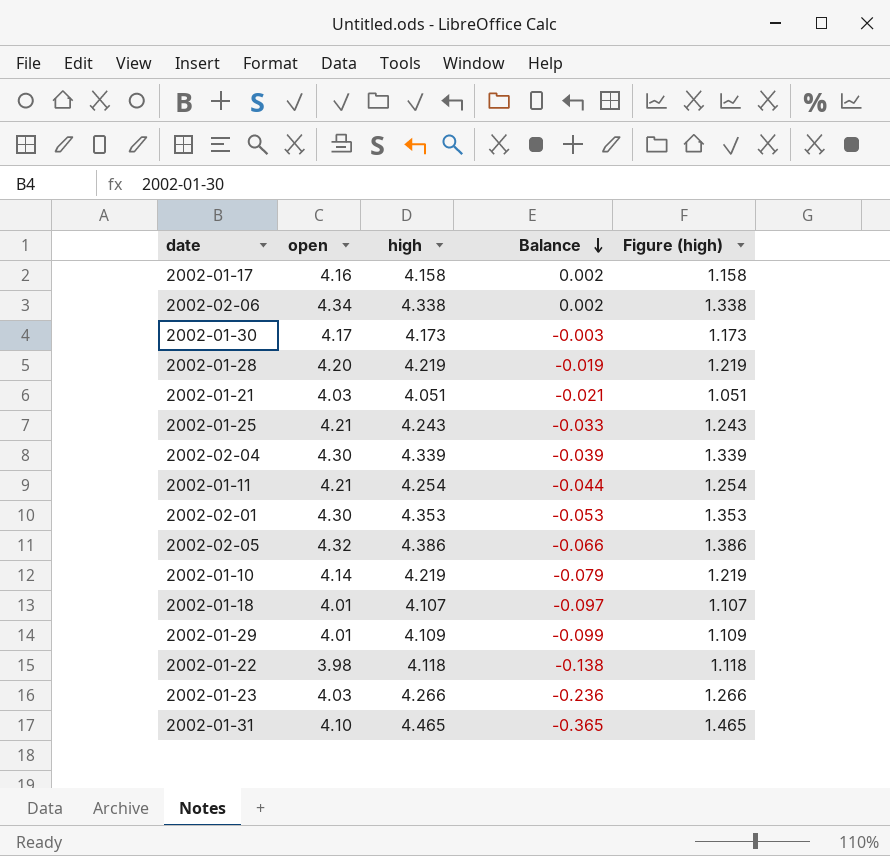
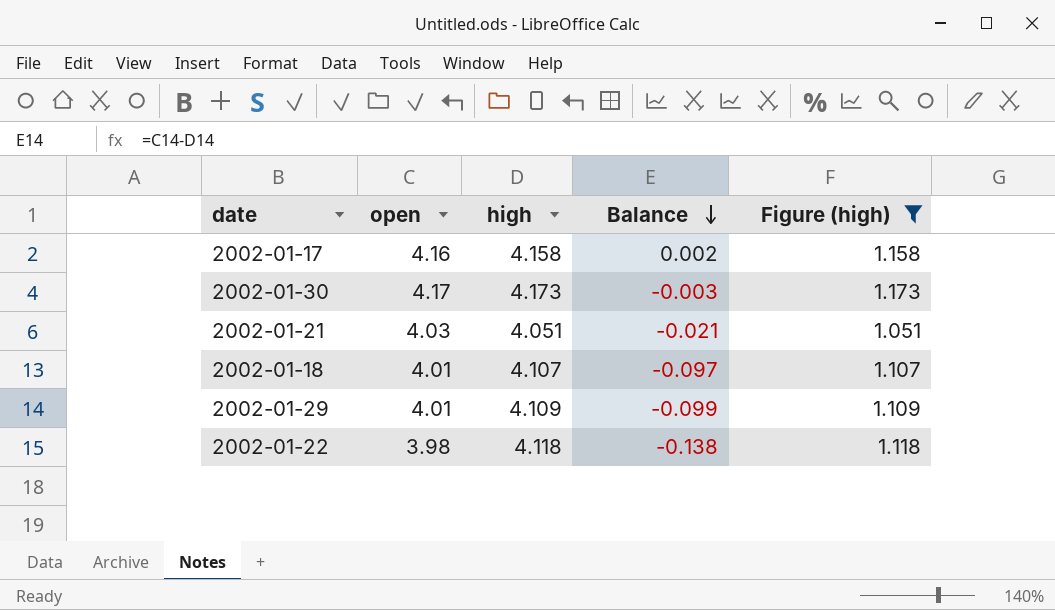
filter: none -> Figure (high) <= 1.173

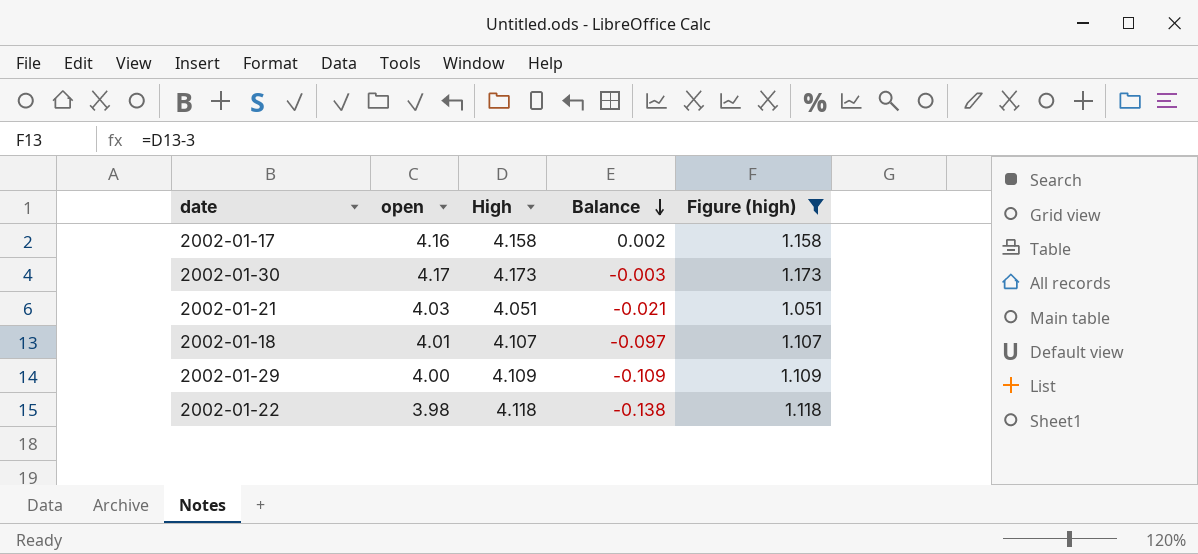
column name: high -> High
2002-01-29 | open: 4.01 -> 4.00
2002-01-29 | Balance: -0.099 -> -0.109

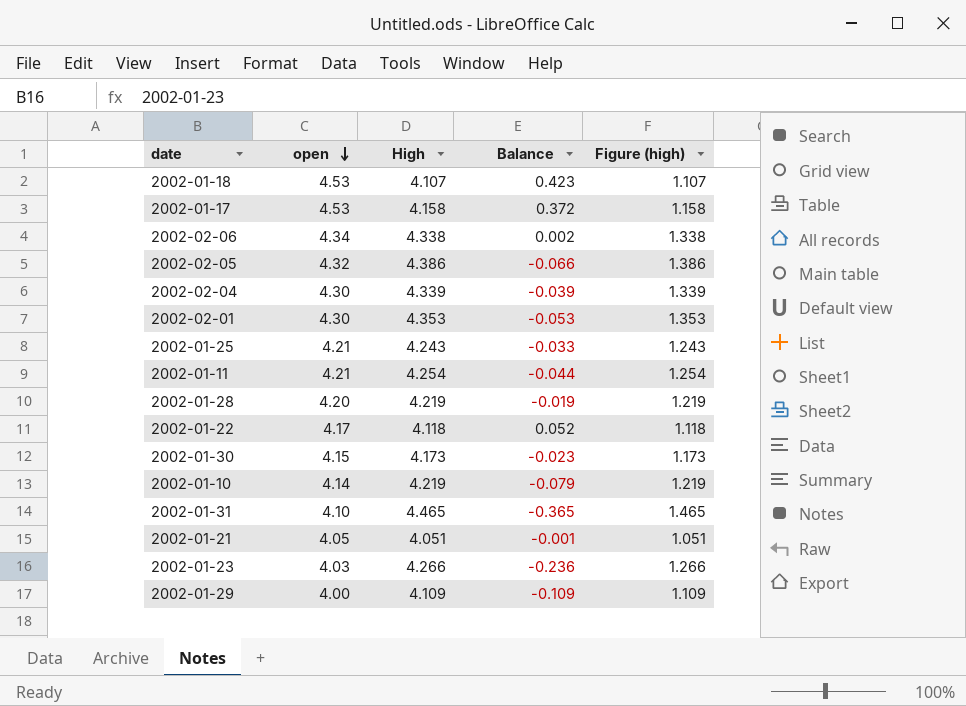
filter: Figure (high) <= 1.173 -> none
row order: Balance descending -> open descending
2002-01-18 | open: 4.01 -> 4.53
2002-01-18 | Balance: -0.097 -> 0.423
2002-01-17 | open: 4.16 -> 4.53
2002-01-17 | Balance: 0.002 -> 0.372
2002-01-22 | open: 3.98 -> 4.17
2002-01-22 | Balance: -0.138 -> 0.052
2002-01-30 | open: 4.17 -> 4.15
2002-01-30 | Balance: -0.003 -> -0.023
2002-01-21 | open: 4.03 -> 4.05
2002-01-21 | Balance: -0.021 -> -0.001

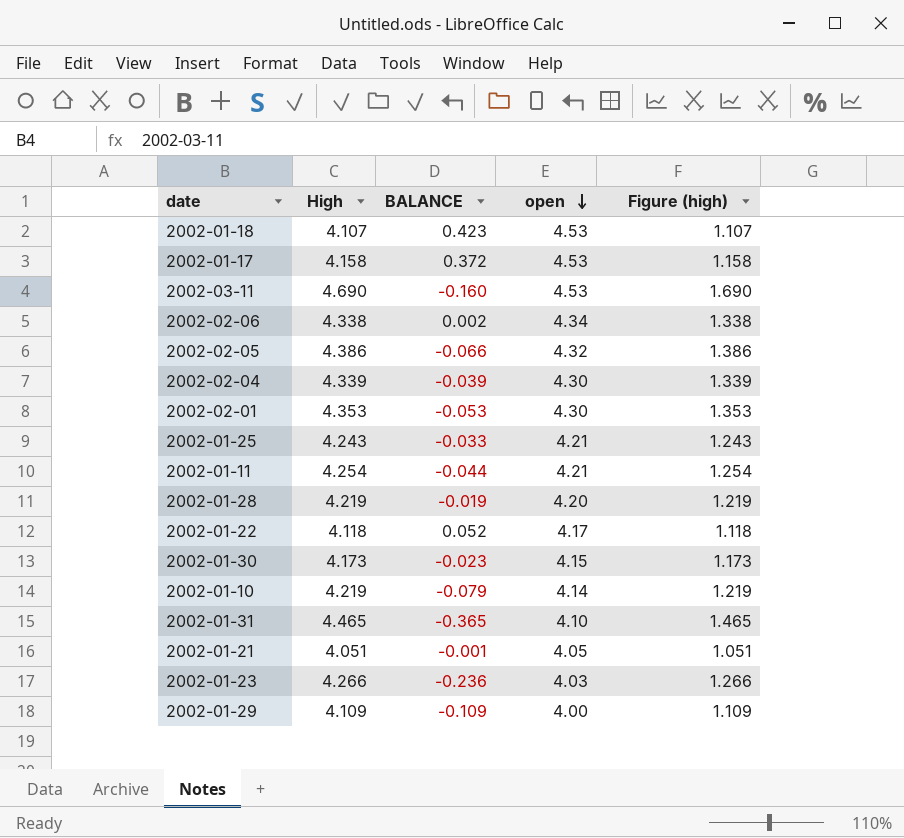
column name: Balance -> BALANCE
column open | position: 2 -> 4
row 2002-03-11: none -> 4.690 | -0.160 | 4.53 | 1.690

